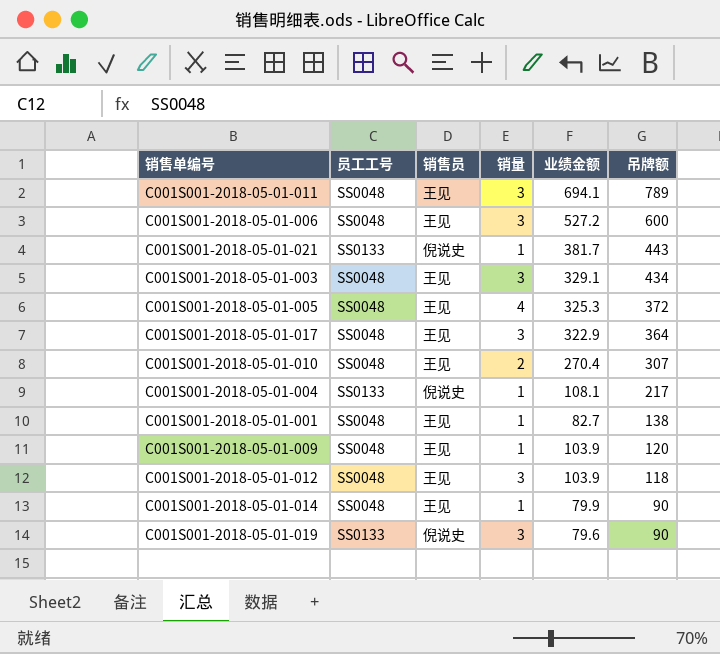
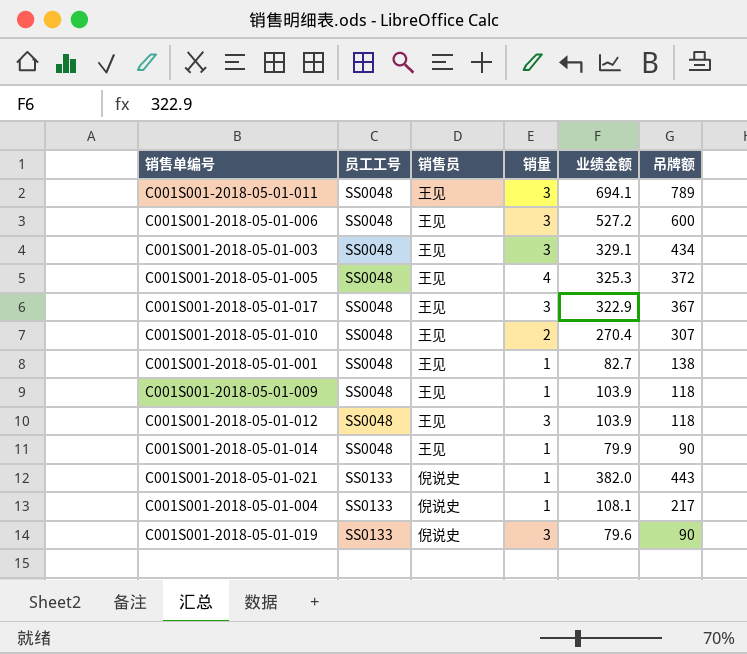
row order: 吊牌额 descending -> 员工工号 ascending
C001S001-2018-05-01-017 | 吊牌额: 364 -> 367
C001S001-2018-05-01-009 | 吊牌额: 120 -> 118
C001S001-2018-05-01-021 | 业绩金额: 381.7 -> 382.0

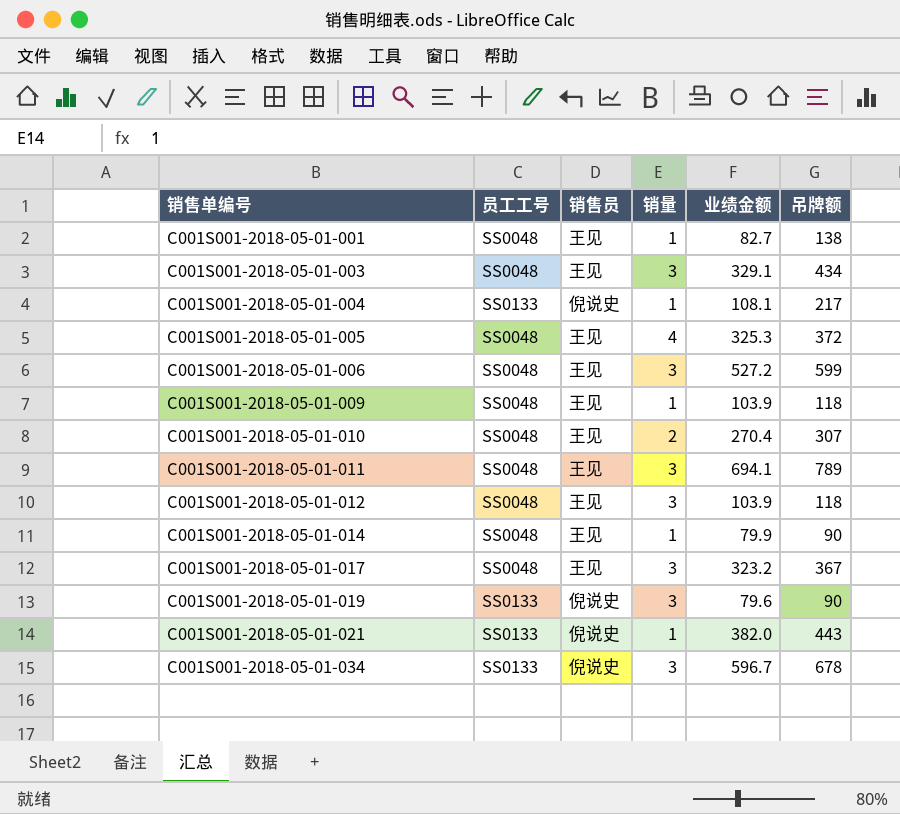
row order: 员工工号 ascending -> 销售单编号 ascending
C001S001-2018-05-01-006 | 吊牌额: 600 -> 599
C001S001-2018-05-01-017 | 业绩金额: 322.9 -> 323.2
row C001S001-2018-05-01-034: none -> SS0133 | 倪说史 | 3 | 596.7 | 678

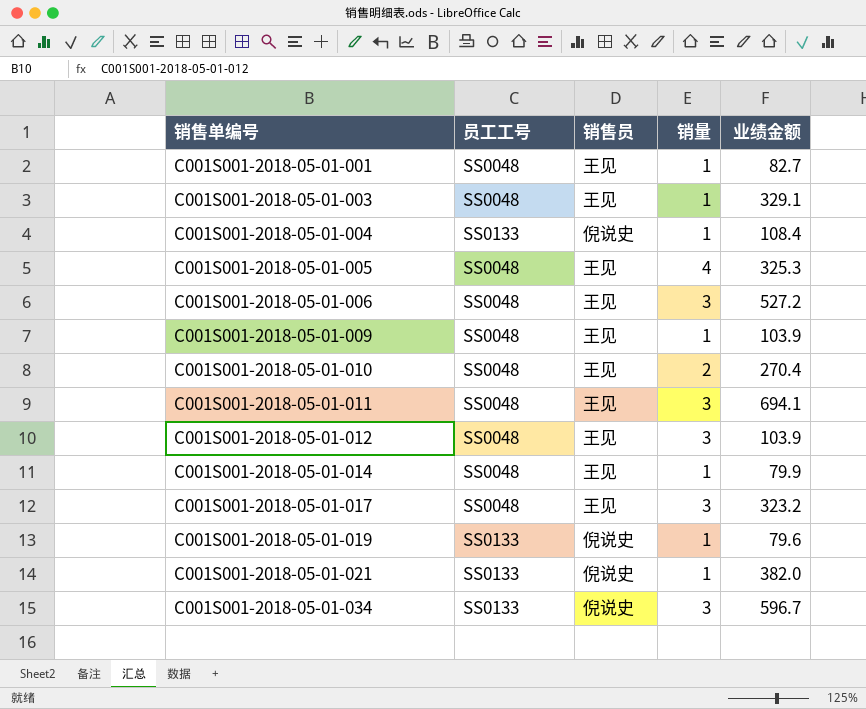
column 吊牌额 | position: 6 -> none
C001S001-2018-05-01-003 | 销量: 3 -> 1
C001S001-2018-05-01-004 | 业绩金额: 108.1 -> 108.4
C001S001-2018-05-01-019 | 销量: 3 -> 1

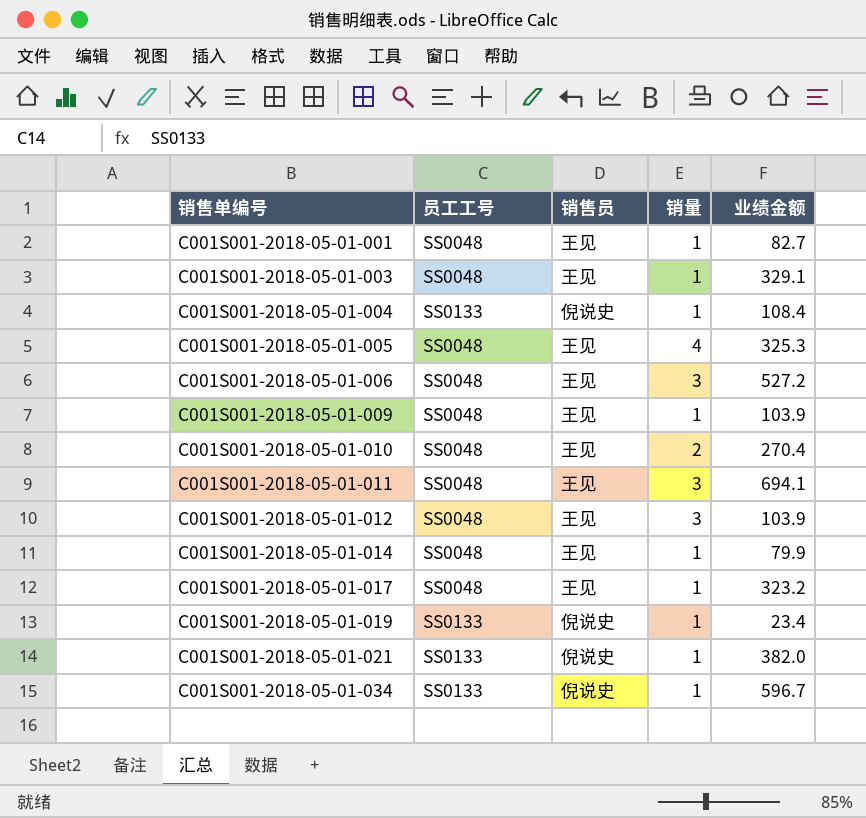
C001S001-2018-05-01-017 | 销量: 3 -> 1
C001S001-2018-05-01-019 | 业绩金额: 79.6 -> 23.4
C001S001-2018-05-01-034 | 销量: 3 -> 1

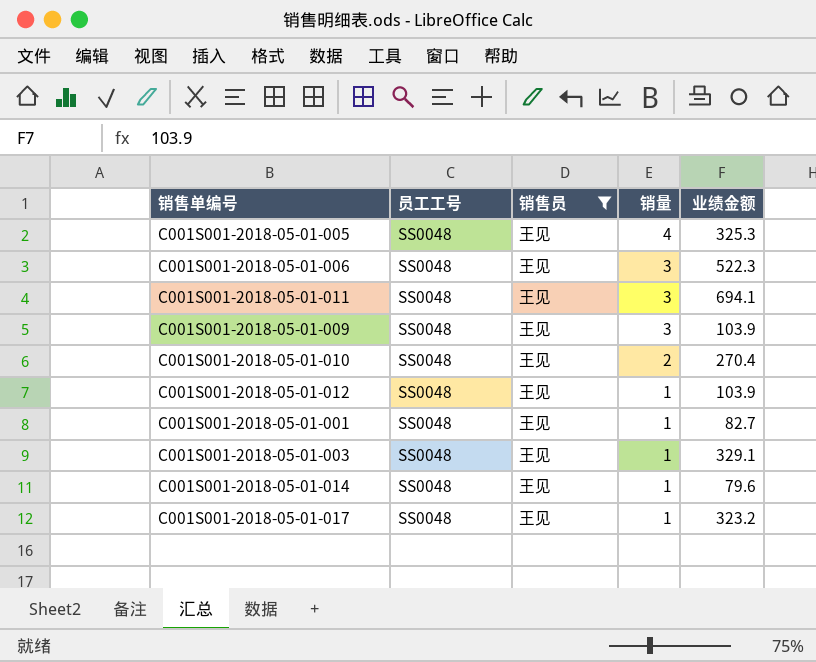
filter: none -> 销售员 = 王见
row order: 销售单编号 ascending -> 销量 descending
C001S001-2018-05-01-006 | 业绩金额: 527.2 -> 522.3
C001S001-2018-05-01-009 | 销量: 1 -> 3
C001S001-2018-05-01-012 | 销量: 3 -> 1
C001S001-2018-05-01-014 | 业绩金额: 79.9 -> 79.6

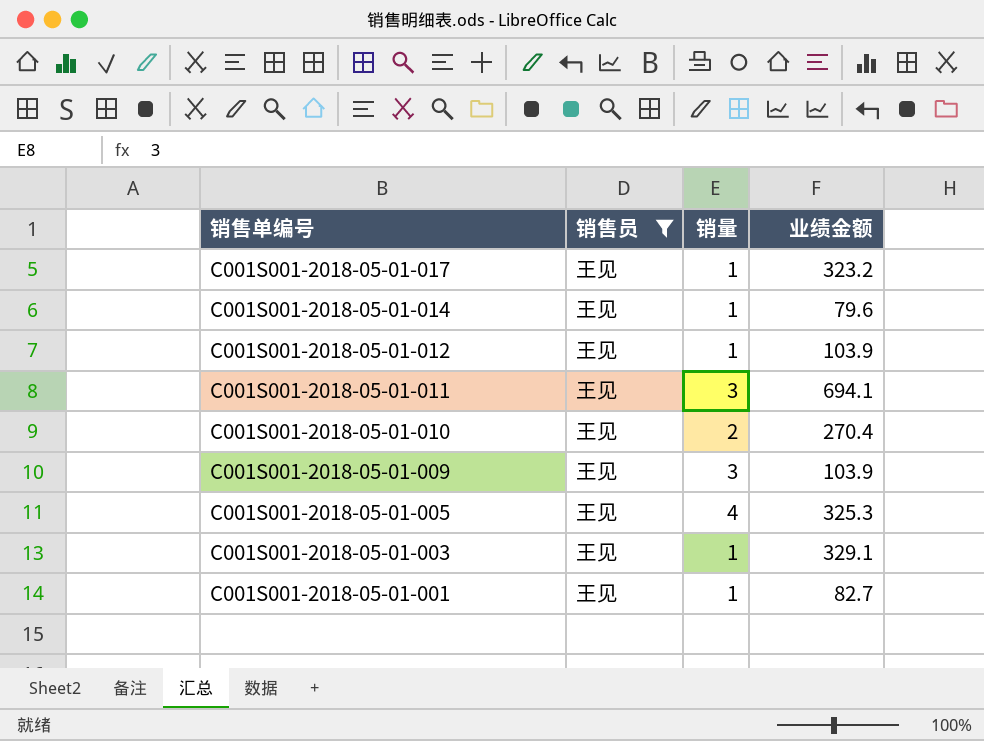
row order: 销量 descending -> 销售单编号 descending
column 员工工号 | position: 2 -> none
row C001S001-2018-05-01-006: SS0048 | 王见 | 3 | 522.3 -> none

